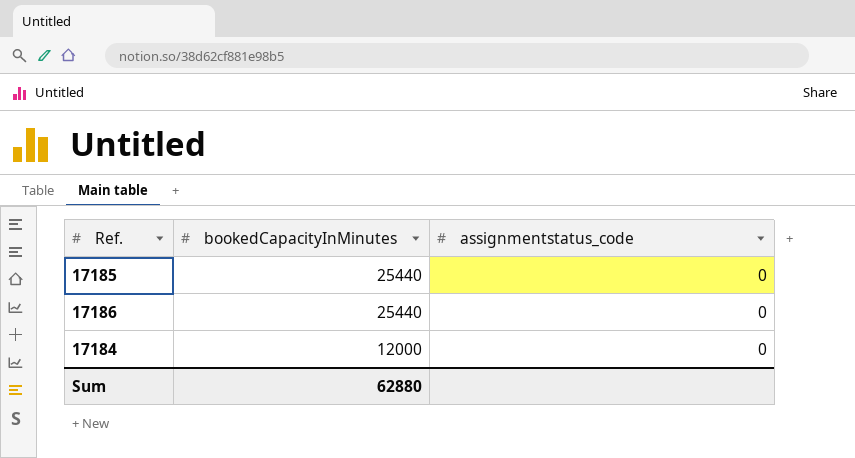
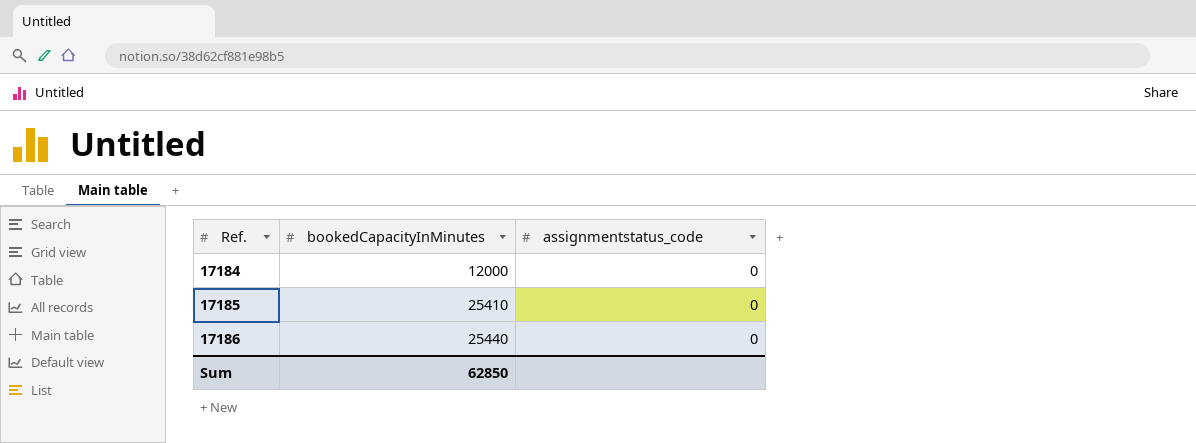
row order: bookedCapacityInMinutes descending -> Ref. ascending
17185 | bookedCapacityInMinutes: 25440 -> 25410
Sum | bookedCapacityInMinutes: 62880 -> 62850

